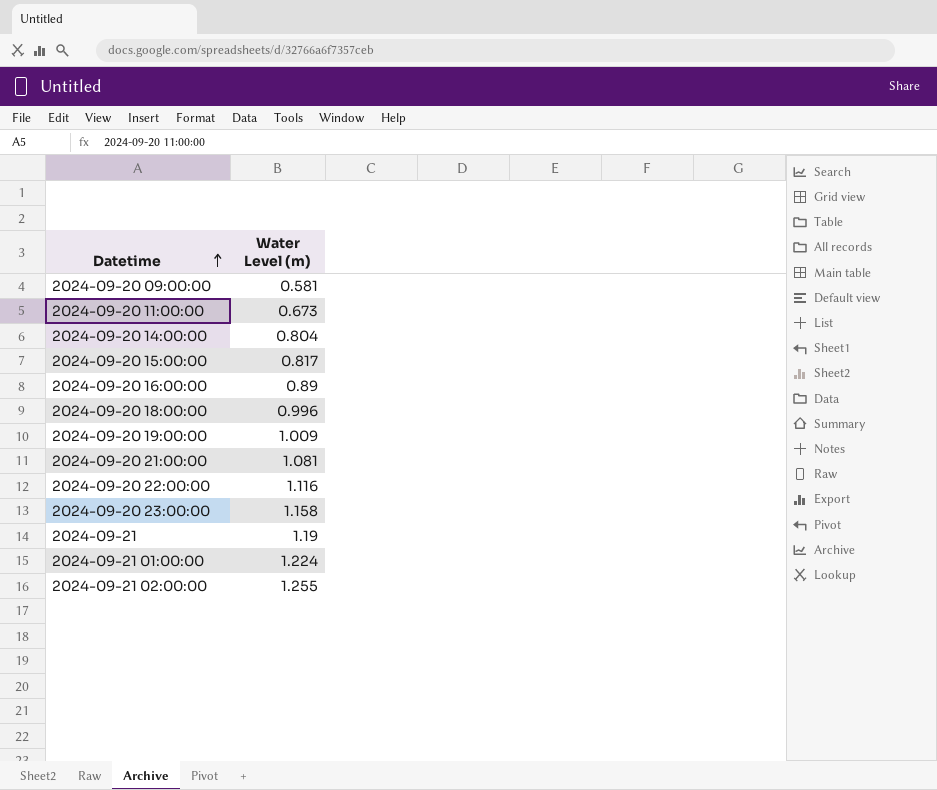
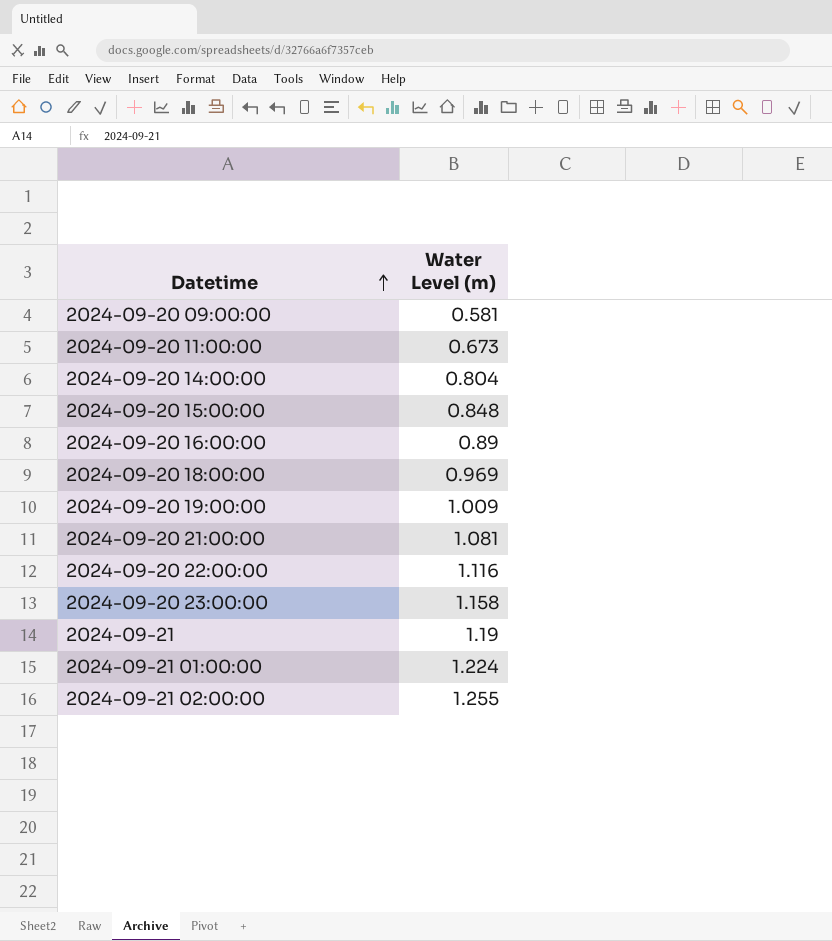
2024-09-20 15:00:00 | Water Level (m): 0.817 -> 0.848
2024-09-20 18:00:00 | Water Level (m): 0.996 -> 0.969

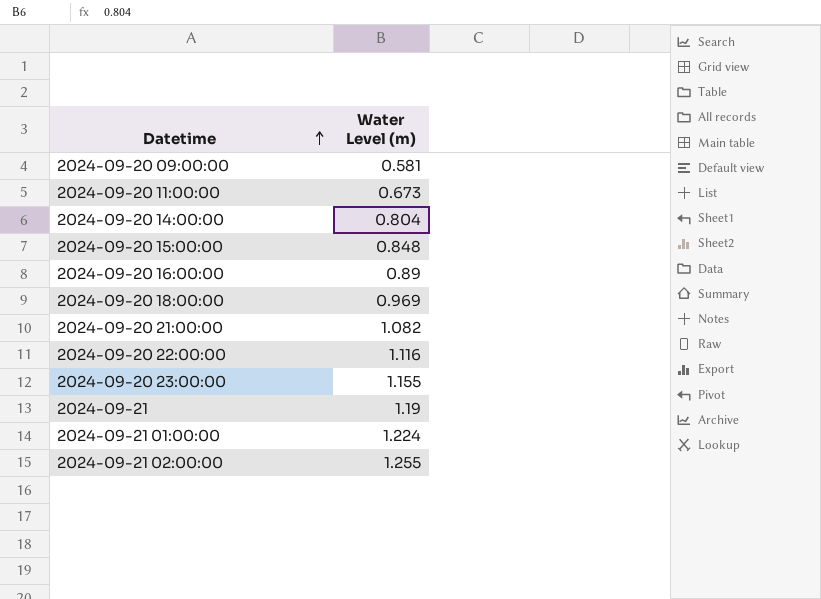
row 2024-09-20 19:00:00: 1.009 -> none
2024-09-20 21:00:00 | Water Level (m): 1.081 -> 1.082
2024-09-20 23:00:00 | Water Level (m): 1.158 -> 1.155

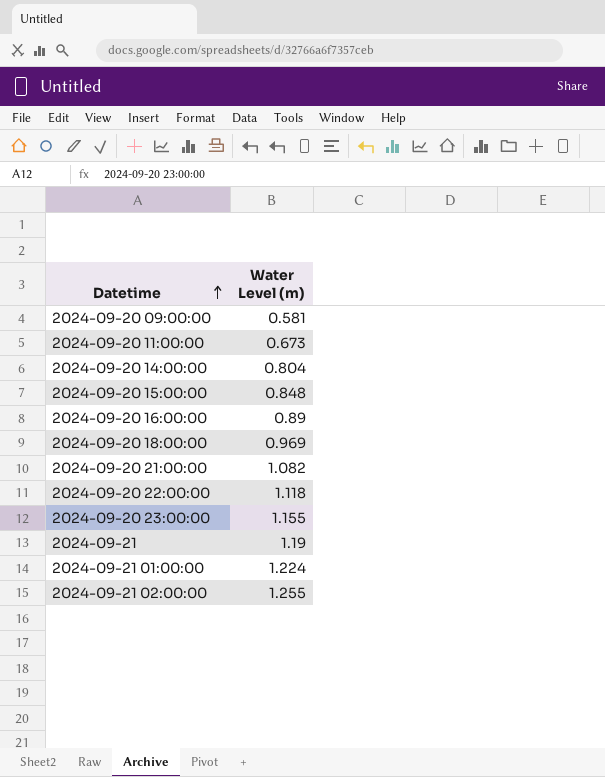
2024-09-20 22:00:00 | Water Level (m): 1.116 -> 1.118

